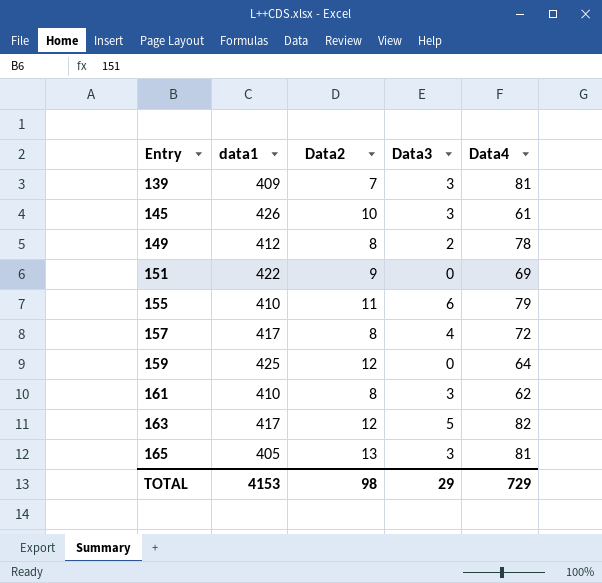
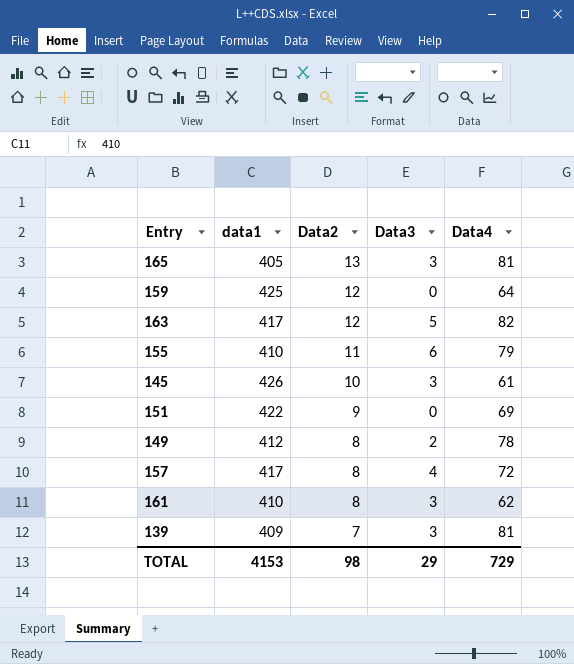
row order: Entry ascending -> Data2 descending

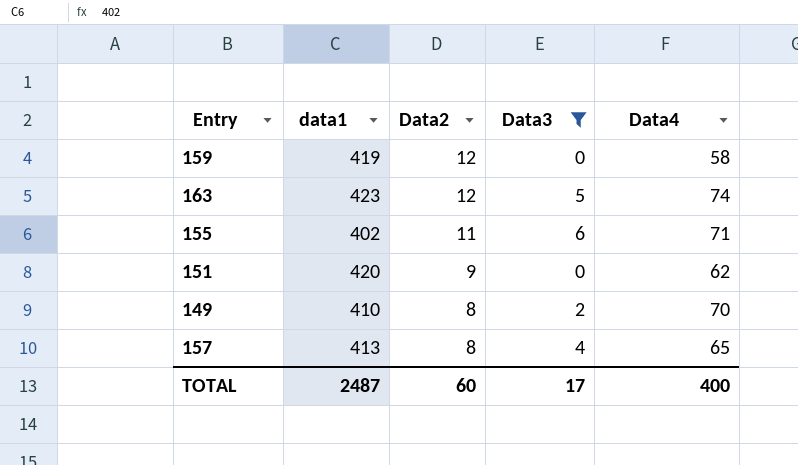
filter: none -> Data3 != 3
159 | data1: 425 -> 419
159 | Data4: 64 -> 58
163 | data1: 417 -> 423
163 | Data4: 82 -> 74
155 | data1: 410 -> 402
155 | Data4: 79 -> 71
151 | data1: 422 -> 420
151 | Data4: 69 -> 62
149 | data1: 412 -> 410
149 | Data4: 78 -> 70
157 | data1: 417 -> 413
157 | Data4: 72 -> 65
TOTAL | data1: 4153 -> 2487
TOTAL | Data2: 98 -> 60
TOTAL | Data3: 29 -> 17
TOTAL | Data4: 729 -> 400

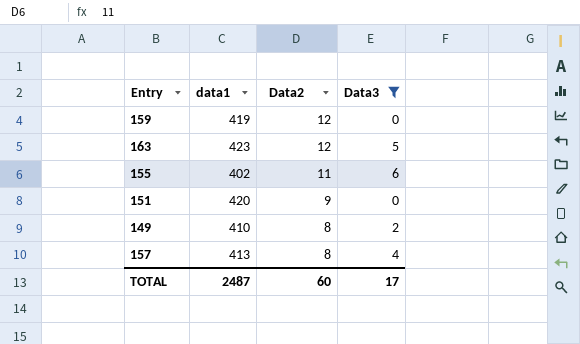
column Data4 | position: 5 -> none

